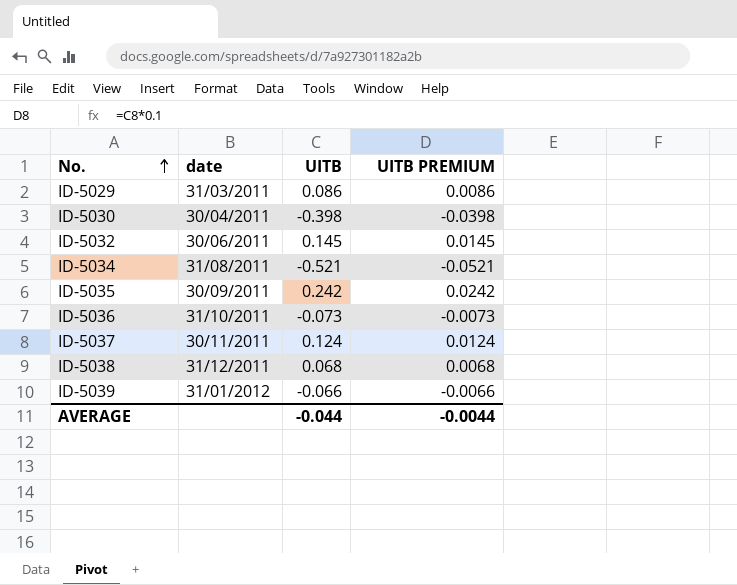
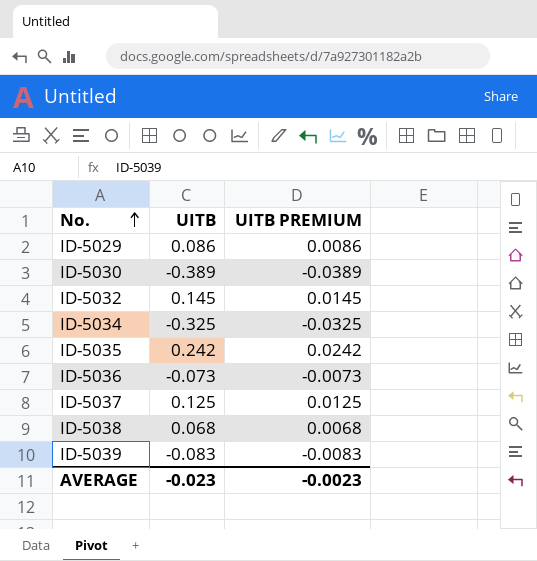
column date | position: 2 -> none
ID-5030 | UITB: -0.398 -> -0.389
ID-5030 | UITB PREMIUM: -0.0398 -> -0.0389
ID-5034 | UITB: -0.521 -> -0.325
ID-5034 | UITB PREMIUM: -0.0521 -> -0.0325
ID-5037 | UITB: 0.124 -> 0.125
ID-5037 | UITB PREMIUM: 0.0124 -> 0.0125
ID-5039 | UITB: -0.066 -> -0.083
ID-5039 | UITB PREMIUM: -0.0066 -> -0.0083
AVERAGE | UITB: -0.044 -> -0.023
AVERAGE | UITB PREMIUM: -0.0044 -> -0.0023

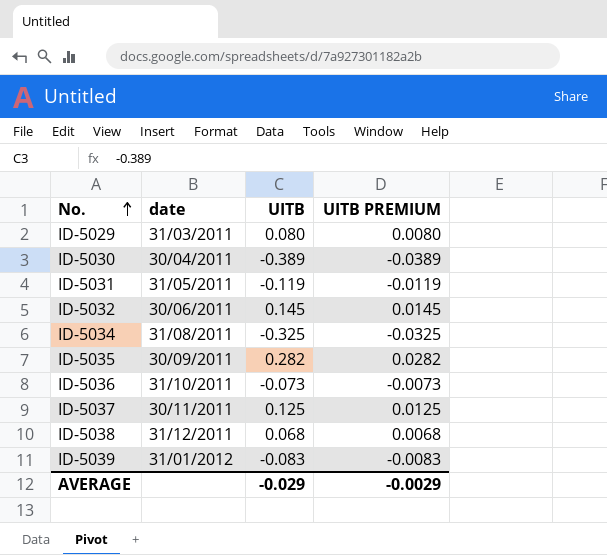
column date | position: none -> 2
ID-5029 | UITB: 0.086 -> 0.080
ID-5029 | UITB PREMIUM: 0.0086 -> 0.0080
row ID-5031: none -> 31/05/2011 | -0.119 | -0.0119
ID-5035 | UITB: 0.242 -> 0.282
ID-5035 | UITB PREMIUM: 0.0242 -> 0.0282
AVERAGE | UITB: -0.023 -> -0.029
AVERAGE | UITB PREMIUM: -0.0023 -> -0.0029

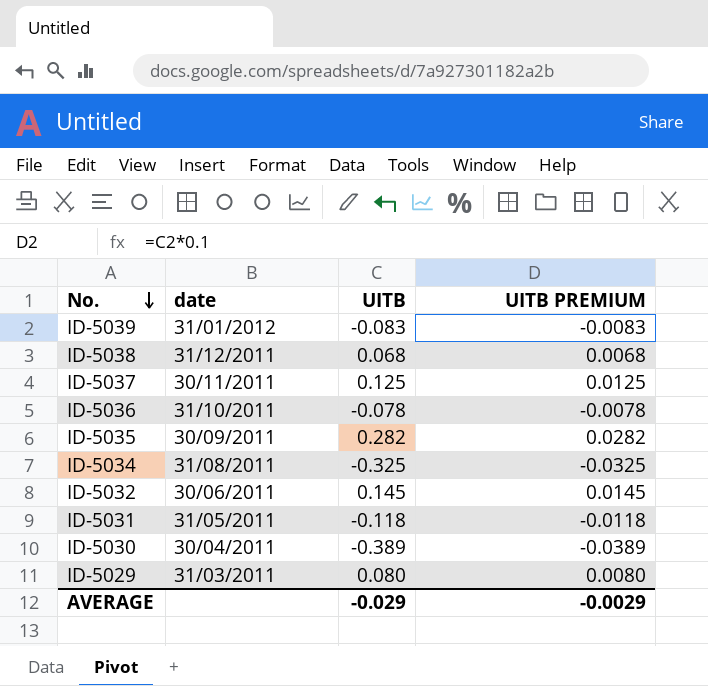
row order: No. ascending -> No. descending
ID-5036 | UITB: -0.073 -> -0.078
ID-5036 | UITB PREMIUM: -0.0073 -> -0.0078
ID-5031 | UITB: -0.119 -> -0.118
ID-5031 | UITB PREMIUM: -0.0119 -> -0.0118

